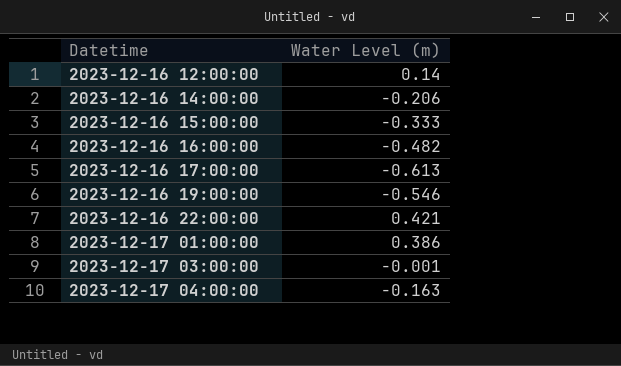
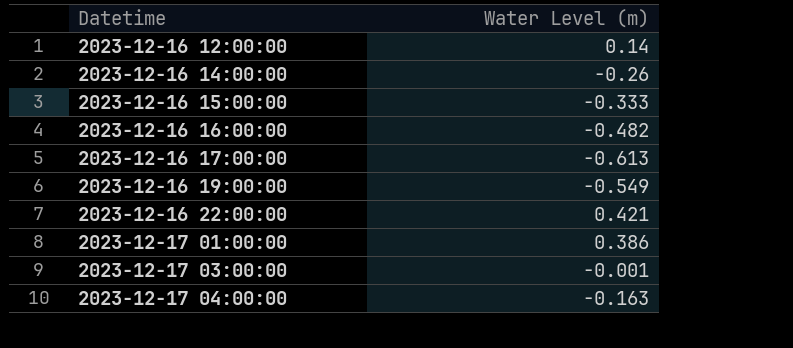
2023-12-16 14:00:00 | Water Level (m): -0.206 -> -0.26
2023-12-16 19:00:00 | Water Level (m): -0.546 -> -0.549

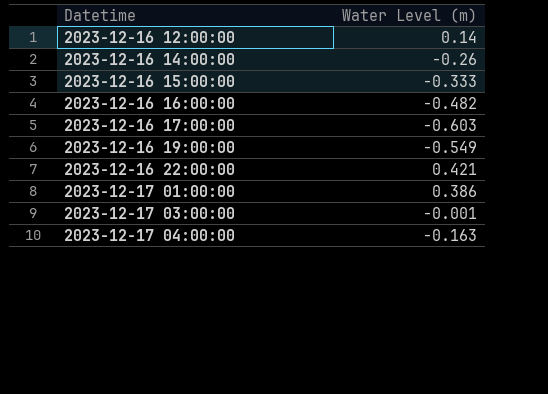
2023-12-16 17:00:00 | Water Level (m): -0.613 -> -0.603

